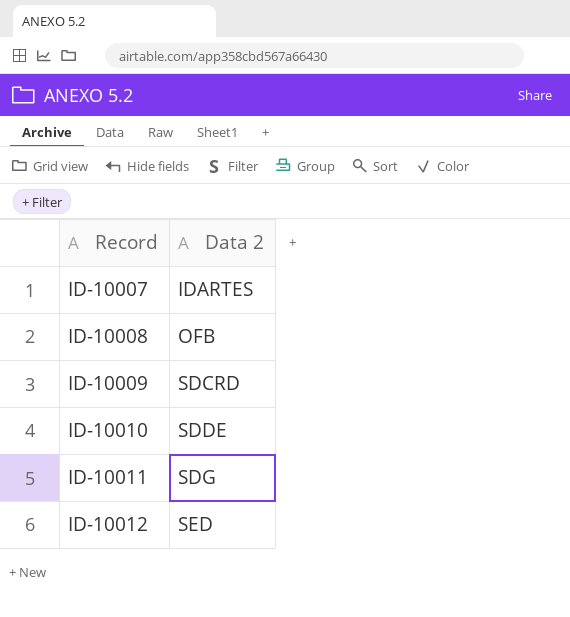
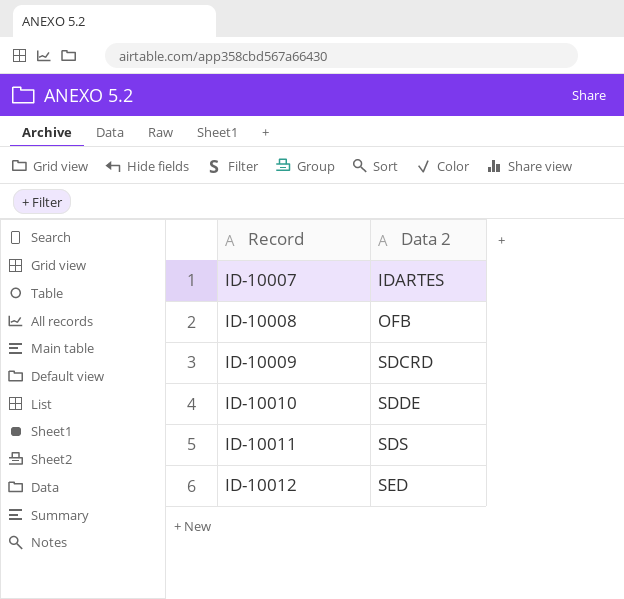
ID-10011 | Data 2: SDG -> SDS

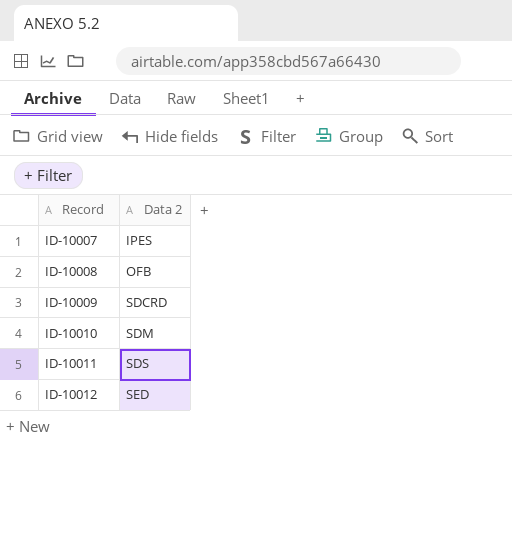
ID-10007 | Data 2: IDARTES -> IPES
ID-10010 | Data 2: SDDE -> SDM

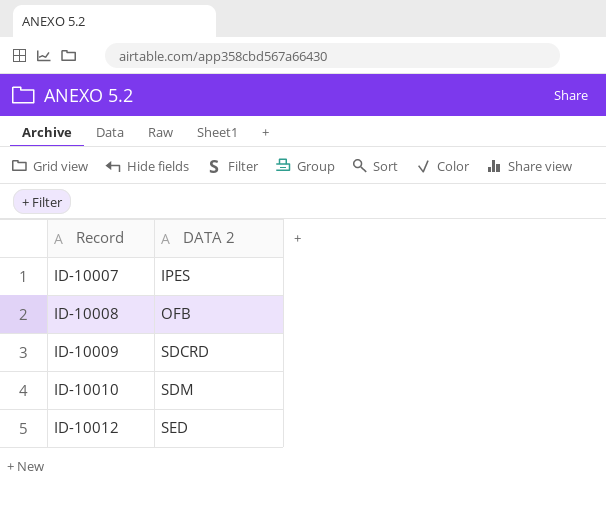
column name: Data 2 -> DATA 2
row ID-10011: SDS -> none

